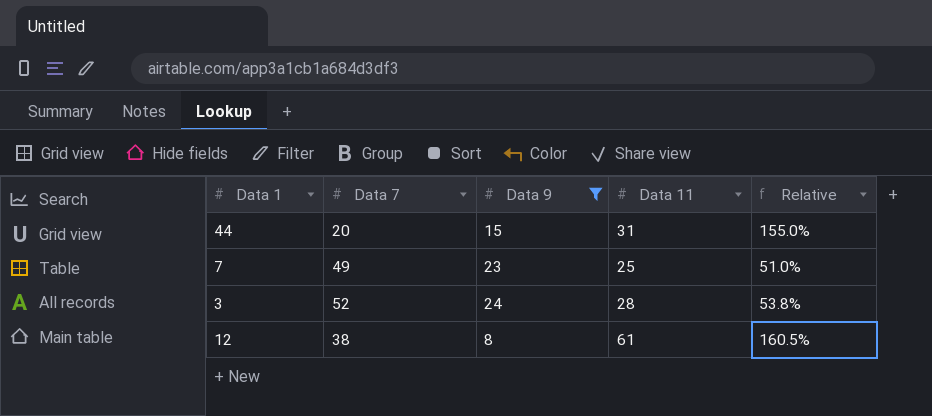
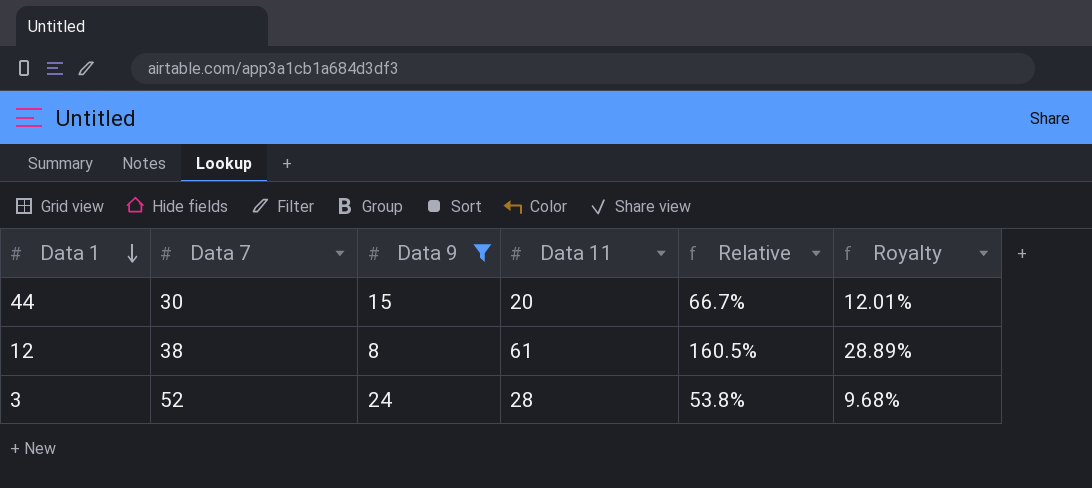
row order: none -> Data 1 descending
column Royalty | formula: none -> [Relative] * 0.18
row 7: 49 | 23 | 25 | 51.0% -> none
44 | Data 7: 20 -> 30
44 | Data 11: 31 -> 20
44 | Relative: 155.0% -> 66.7%

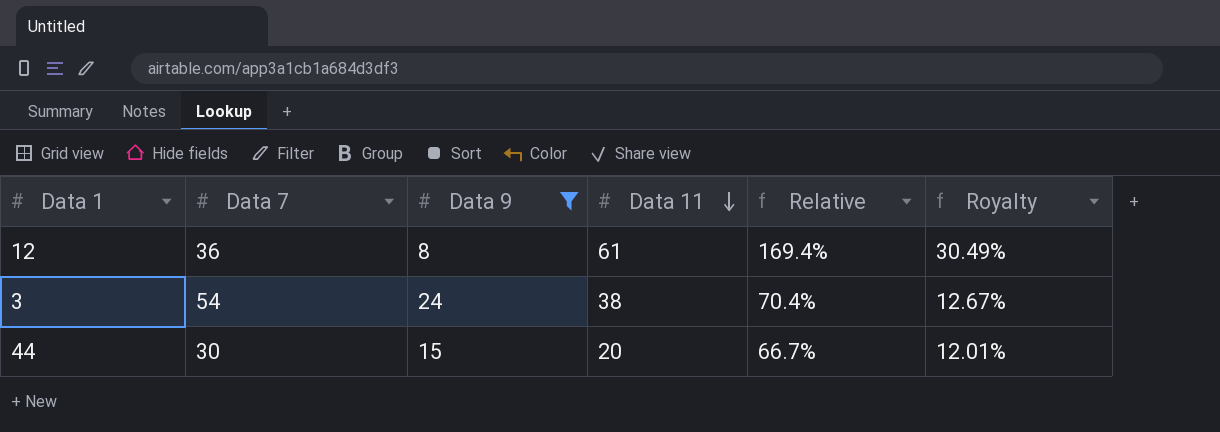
row order: Data 1 descending -> Data 11 descending
12 | Data 7: 38 -> 36
12 | Relative: 160.5% -> 169.4%
12 | Royalty: 28.89% -> 30.49%
3 | Data 7: 52 -> 54
3 | Data 11: 28 -> 38
3 | Relative: 53.8% -> 70.4%
3 | Royalty: 9.68% -> 12.67%

